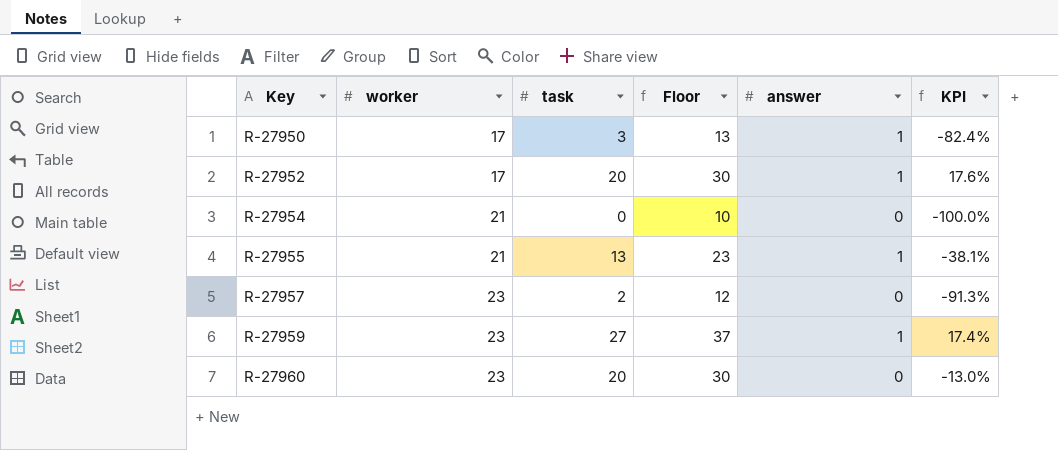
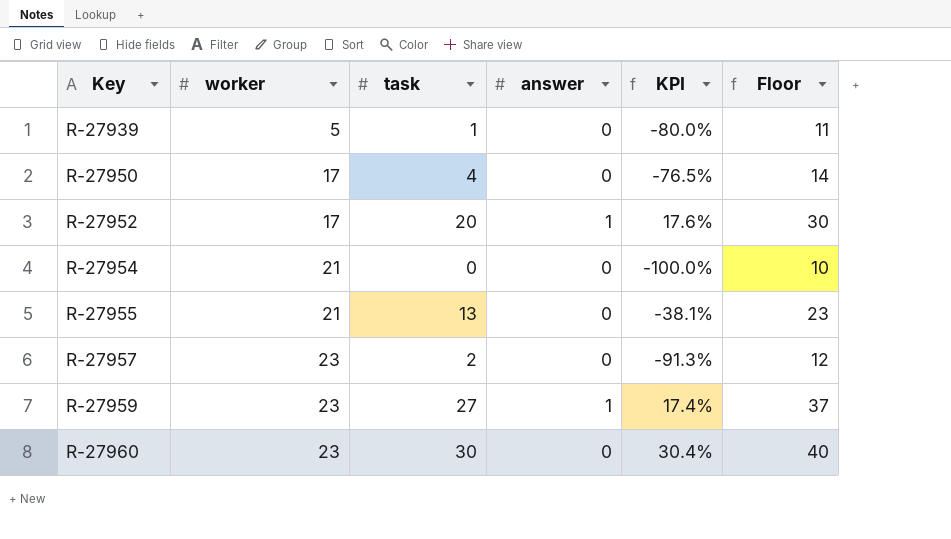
column Floor | position: 4 -> 6
row R-27939: none -> 5 | 1 | 0 | -80.0% | 11
R-27950 | task: 3 -> 4
R-27950 | answer: 1 -> 0
R-27950 | KPI: -82.4% -> -76.5%
R-27950 | Floor: 13 -> 14
R-27955 | answer: 1 -> 0
R-27960 | task: 20 -> 30
R-27960 | KPI: -13.0% -> 30.4%
R-27960 | Floor: 30 -> 40

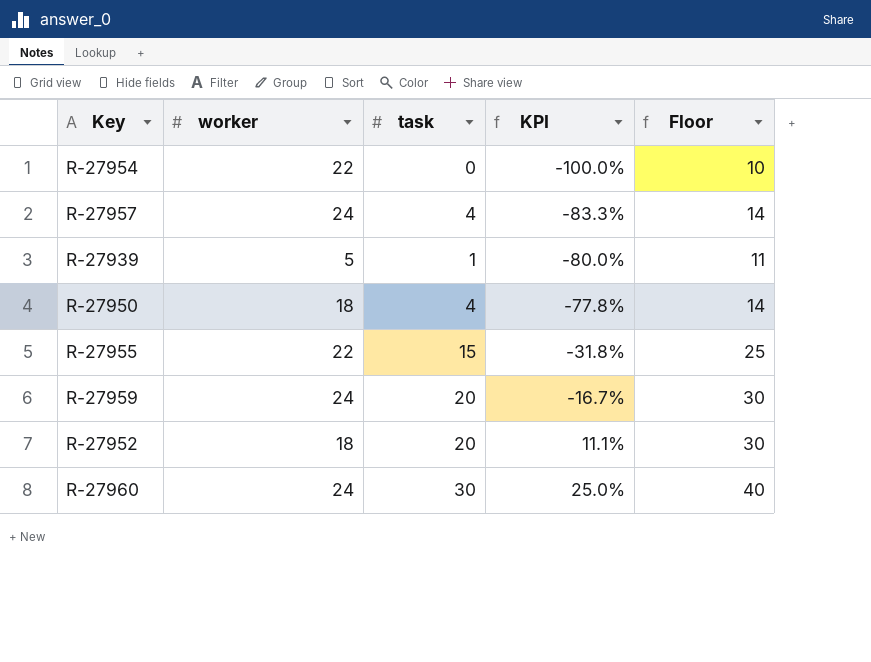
row order: Key ascending -> KPI ascending
column answer | position: 4 -> none
R-27954 | worker: 21 -> 22
R-27957 | worker: 23 -> 24
R-27957 | task: 2 -> 4
R-27957 | KPI: -91.3% -> -83.3%
R-27957 | Floor: 12 -> 14
R-27950 | worker: 17 -> 18
R-27950 | KPI: -76.5% -> -77.8%
R-27955 | worker: 21 -> 22
R-27955 | task: 13 -> 15
R-27955 | KPI: -38.1% -> -31.8%
R-27955 | Floor: 23 -> 25
R-27959 | worker: 23 -> 24
R-27959 | task: 27 -> 20
R-27959 | KPI: 17.4% -> -16.7%
R-27959 | Floor: 37 -> 30
R-27952 | worker: 17 -> 18
R-27952 | KPI: 17.6% -> 11.1%
R-27960 | worker: 23 -> 24
R-27960 | KPI: 30.4% -> 25.0%

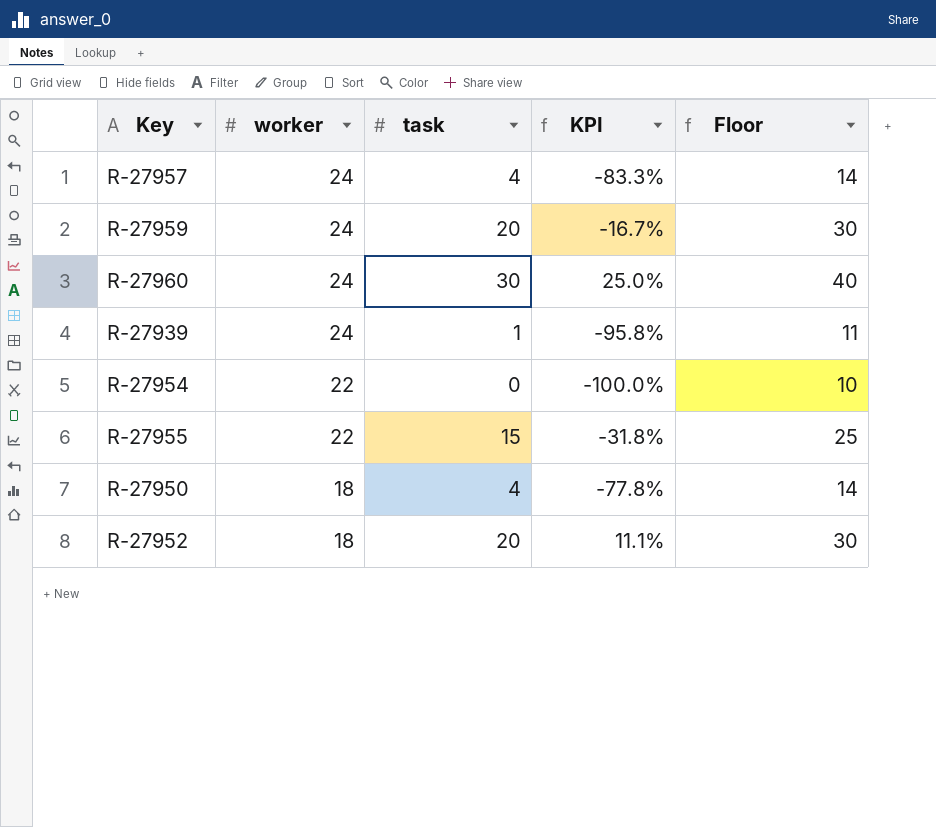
row order: KPI ascending -> worker descending
R-27939 | worker: 5 -> 24
R-27939 | KPI: -80.0% -> -95.8%

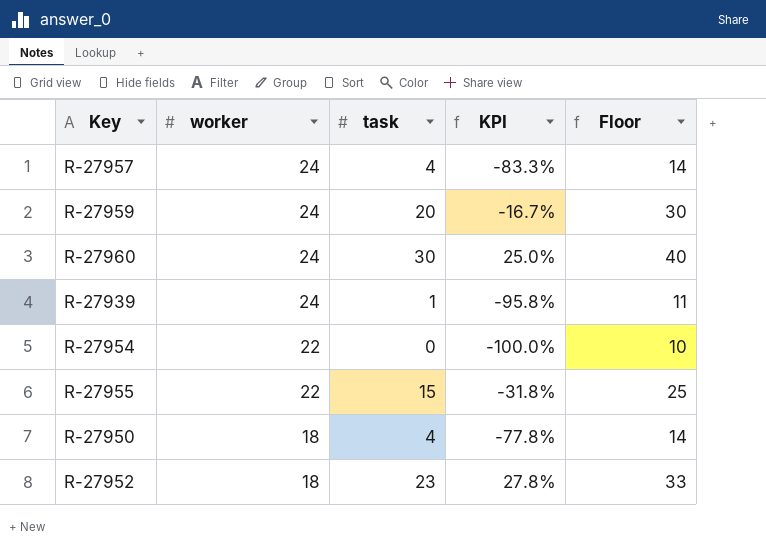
R-27952 | task: 20 -> 23
R-27952 | KPI: 11.1% -> 27.8%
R-27952 | Floor: 30 -> 33

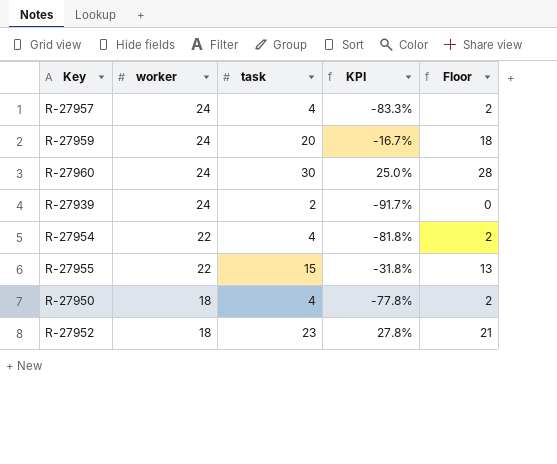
column Floor | formula: [task] + 10 -> [task] - 2
R-27939 | task: 1 -> 2
R-27939 | KPI: -95.8% -> -91.7%
R-27954 | task: 0 -> 4
R-27954 | KPI: -100.0% -> -81.8%

